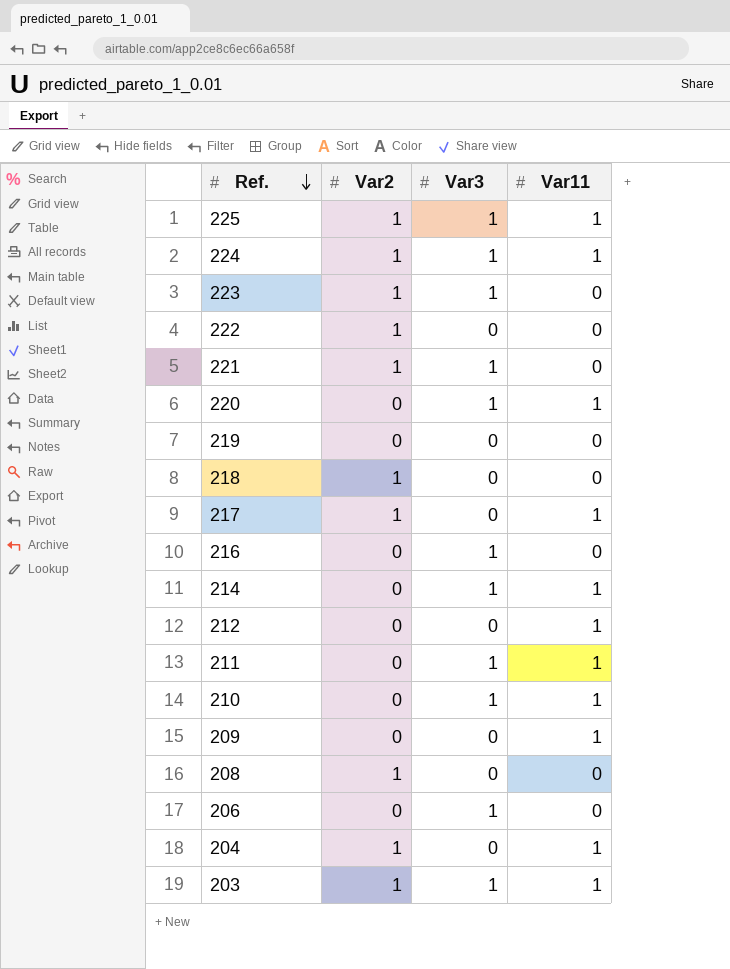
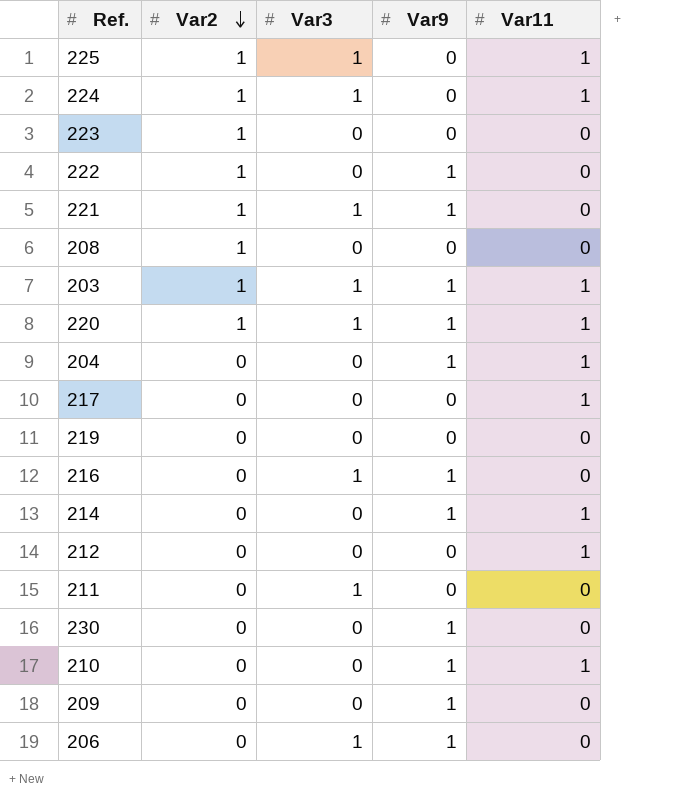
row order: Ref. descending -> Var2 descending
column Var9 | position: none -> 4
row 218: 1 | 0 | 0 -> none
223 | Var3: 1 -> 0
220 | Var2: 0 -> 1
204 | Var2: 1 -> 0
217 | Var2: 1 -> 0
214 | Var3: 1 -> 0
211 | Var11: 1 -> 0
row 230: none -> 0 | 0 | 1 | 0
210 | Var3: 1 -> 0
209 | Var11: 1 -> 0

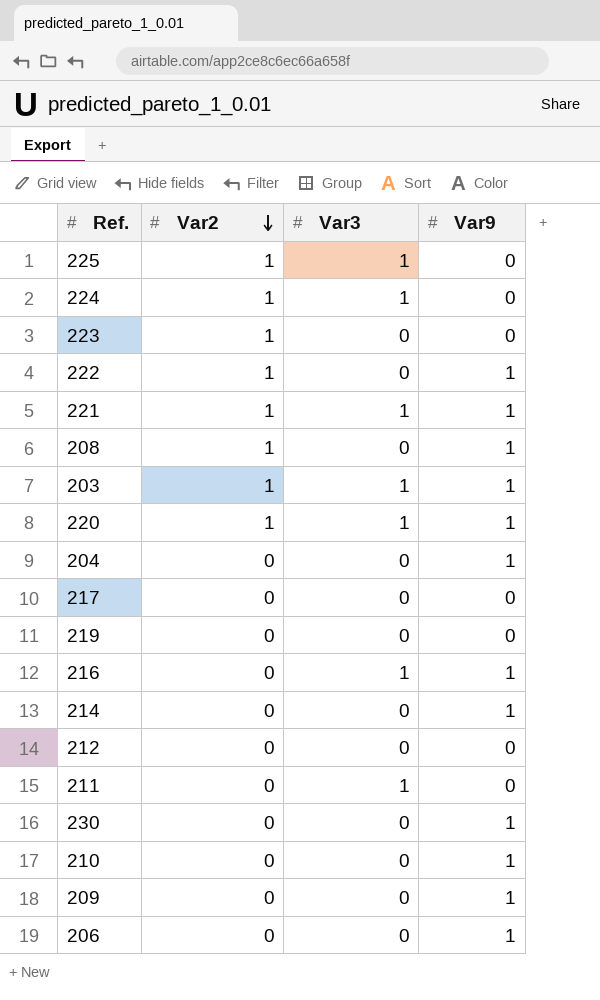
column Var11 | position: 5 -> none
208 | Var9: 0 -> 1
206 | Var3: 1 -> 0

